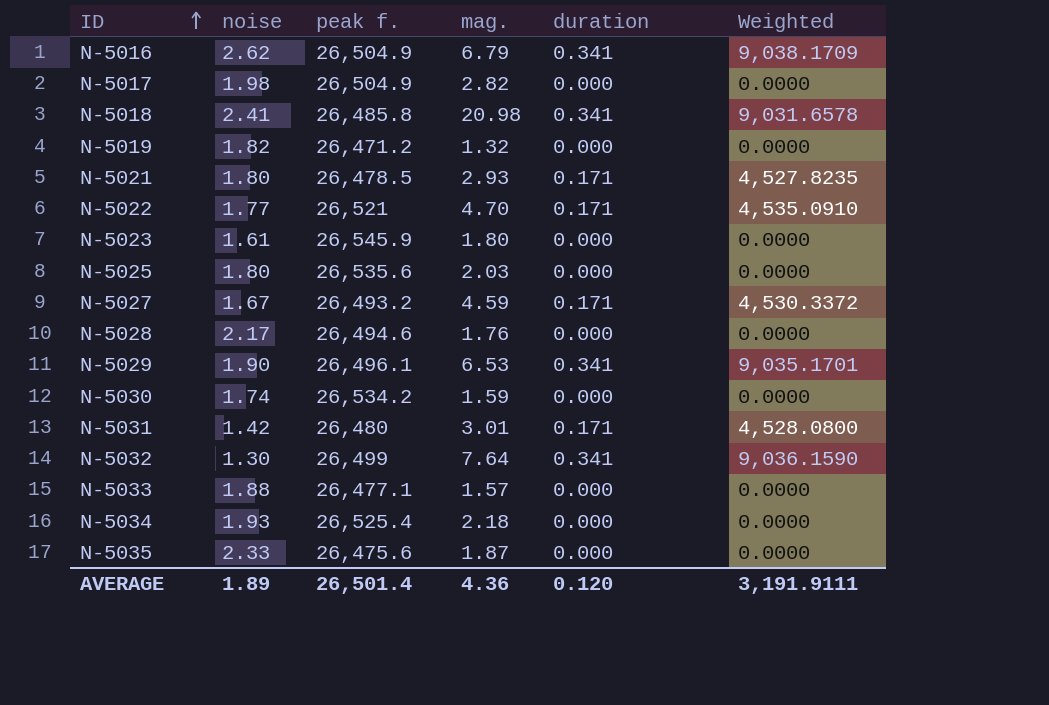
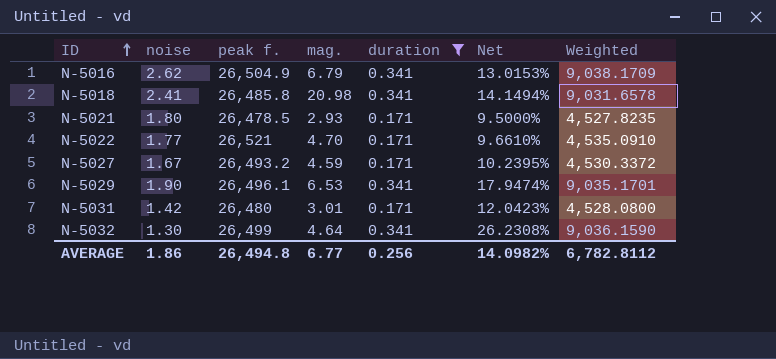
filter: none -> duration != 0.000
column Net | formula: none -> [duration] / [noise]
N-5032 | mag.: 7.64 -> 4.64
AVERAGE | noise: 1.89 -> 1.86
AVERAGE | peak f.: 26,501.4 -> 26,494.8
AVERAGE | mag.: 4.36 -> 6.77
AVERAGE | duration: 0.120 -> 0.256
AVERAGE | Weighted: 3,191.9111 -> 6,782.8112

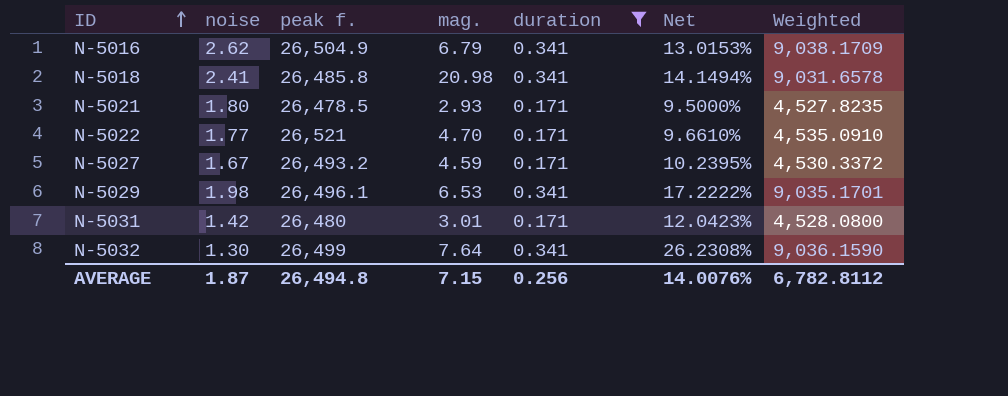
N-5029 | noise: 1.90 -> 1.98
N-5029 | Net: 17.9474% -> 17.2222%
N-5032 | mag.: 4.64 -> 7.64
AVERAGE | noise: 1.86 -> 1.87
AVERAGE | mag.: 6.77 -> 7.15
AVERAGE | Net: 14.0982% -> 14.0076%

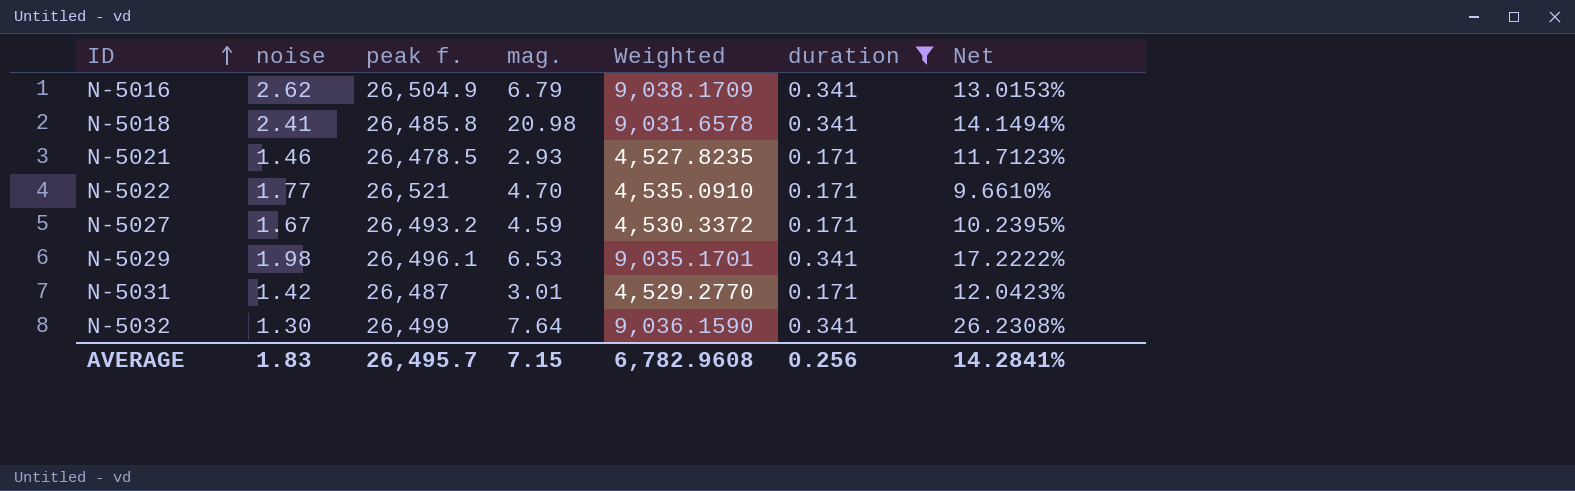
column Weighted | position: 7 -> 5
N-5021 | noise: 1.80 -> 1.46
N-5021 | Net: 9.5000% -> 11.7123%
N-5031 | peak f.: 26,480 -> 26,487
N-5031 | Weighted: 4,528.0800 -> 4,529.2770
AVERAGE | noise: 1.87 -> 1.83
AVERAGE | peak f.: 26,494.8 -> 26,495.7
AVERAGE | Weighted: 6,782.8112 -> 6,782.9608
AVERAGE | Net: 14.0076% -> 14.2841%

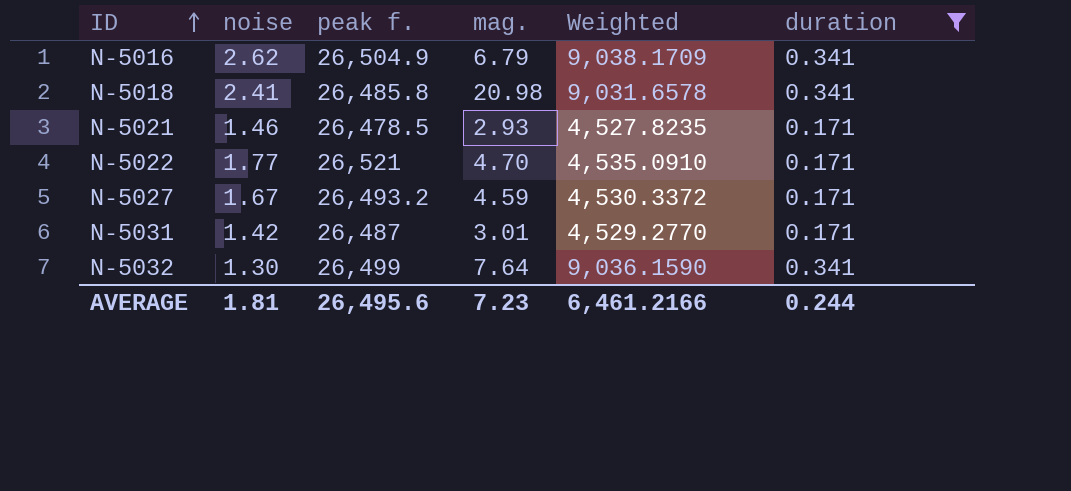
column Net | formula: [duration] / [noise] -> none
row N-5029: 1.98 | 26,496.1 | 6.53 | 9,035.1701 | 0.341 | 17.2222% -> none
AVERAGE | noise: 1.83 -> 1.81
AVERAGE | peak f.: 26,495.7 -> 26,495.6
AVERAGE | mag.: 7.15 -> 7.23
AVERAGE | Weighted: 6,782.9608 -> 6,461.2166
AVERAGE | duration: 0.256 -> 0.244

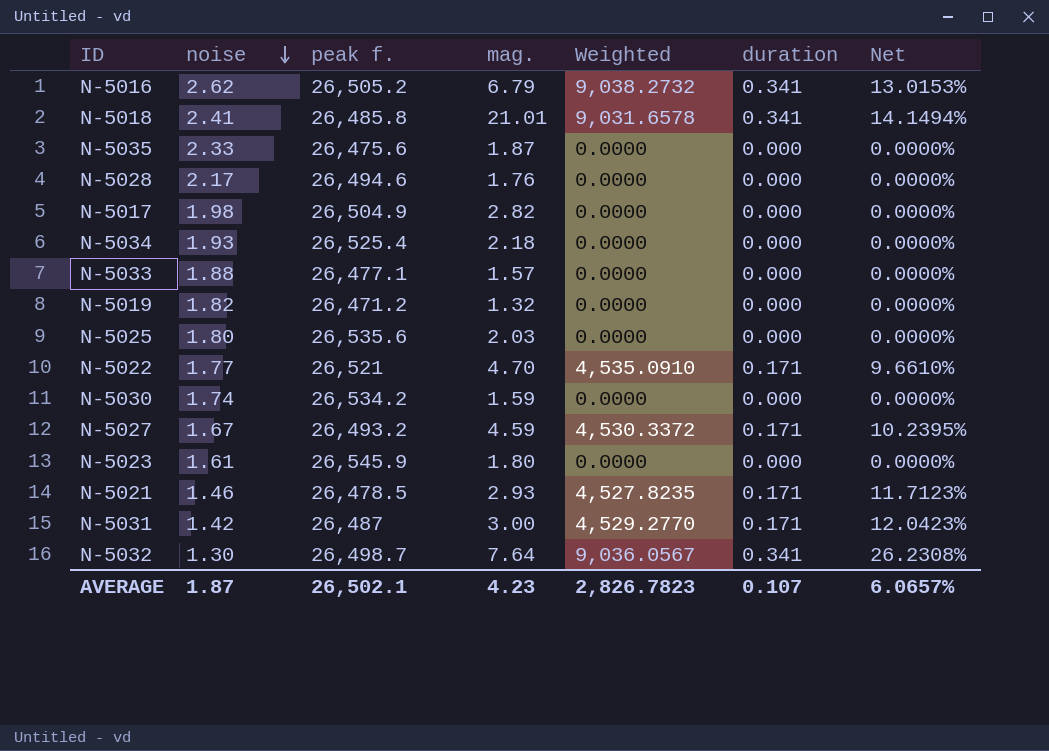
filter: duration != 0.000 -> none
row order: ID ascending -> noise descending
column Net | formula: none -> [duration] / [noise]
N-5016 | peak f.: 26,504.9 -> 26,505.2
N-5016 | Weighted: 9,038.1709 -> 9,038.2732
N-5018 | mag.: 20.98 -> 21.01
N-5031 | mag.: 3.01 -> 3.00
N-5032 | peak f.: 26,499 -> 26,498.7
N-5032 | Weighted: 9,036.1590 -> 9,036.0567
AVERAGE | noise: 1.81 -> 1.87
AVERAGE | peak f.: 26,495.6 -> 26,502.1
AVERAGE | mag.: 7.23 -> 4.23
AVERAGE | Weighted: 6,461.2166 -> 2,826.7823
AVERAGE | duration: 0.244 -> 0.107

